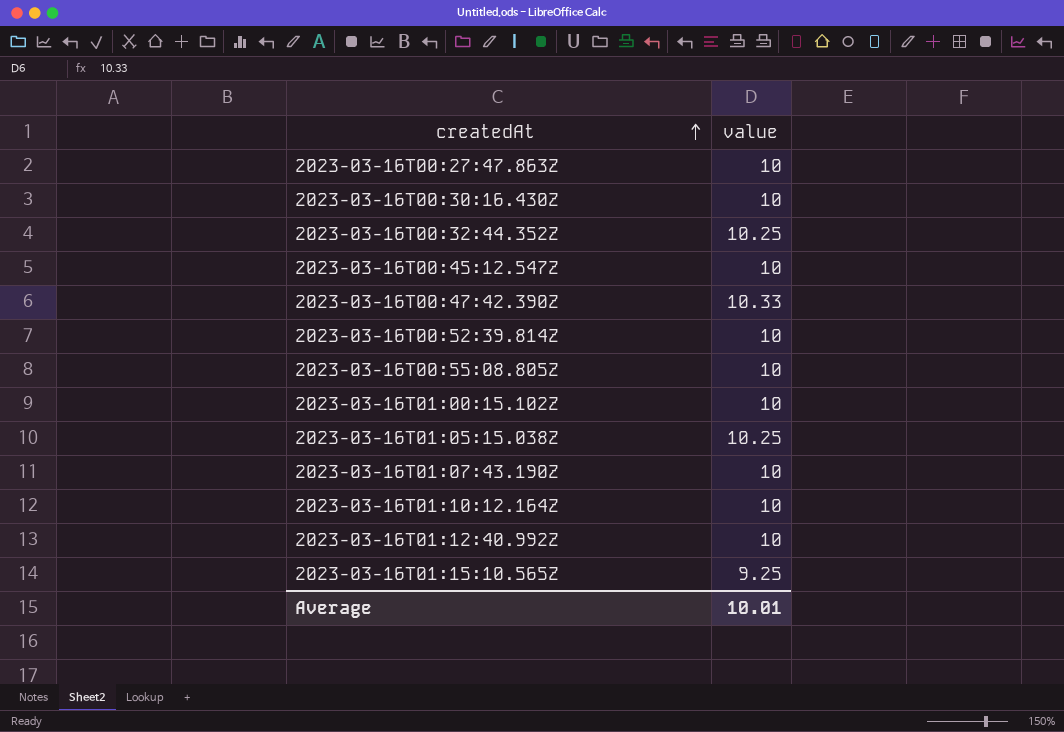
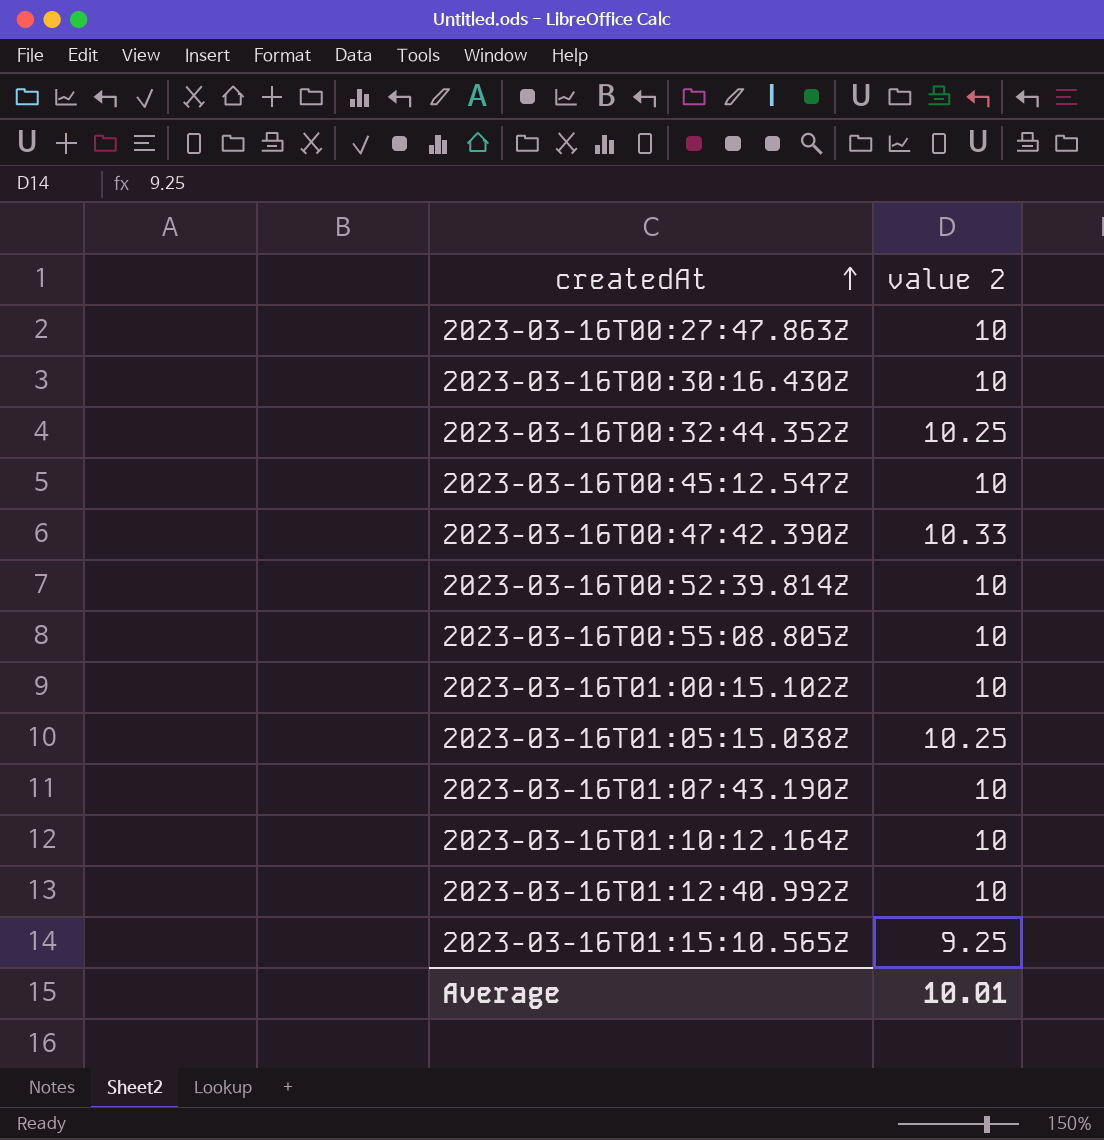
column name: value -> value 2

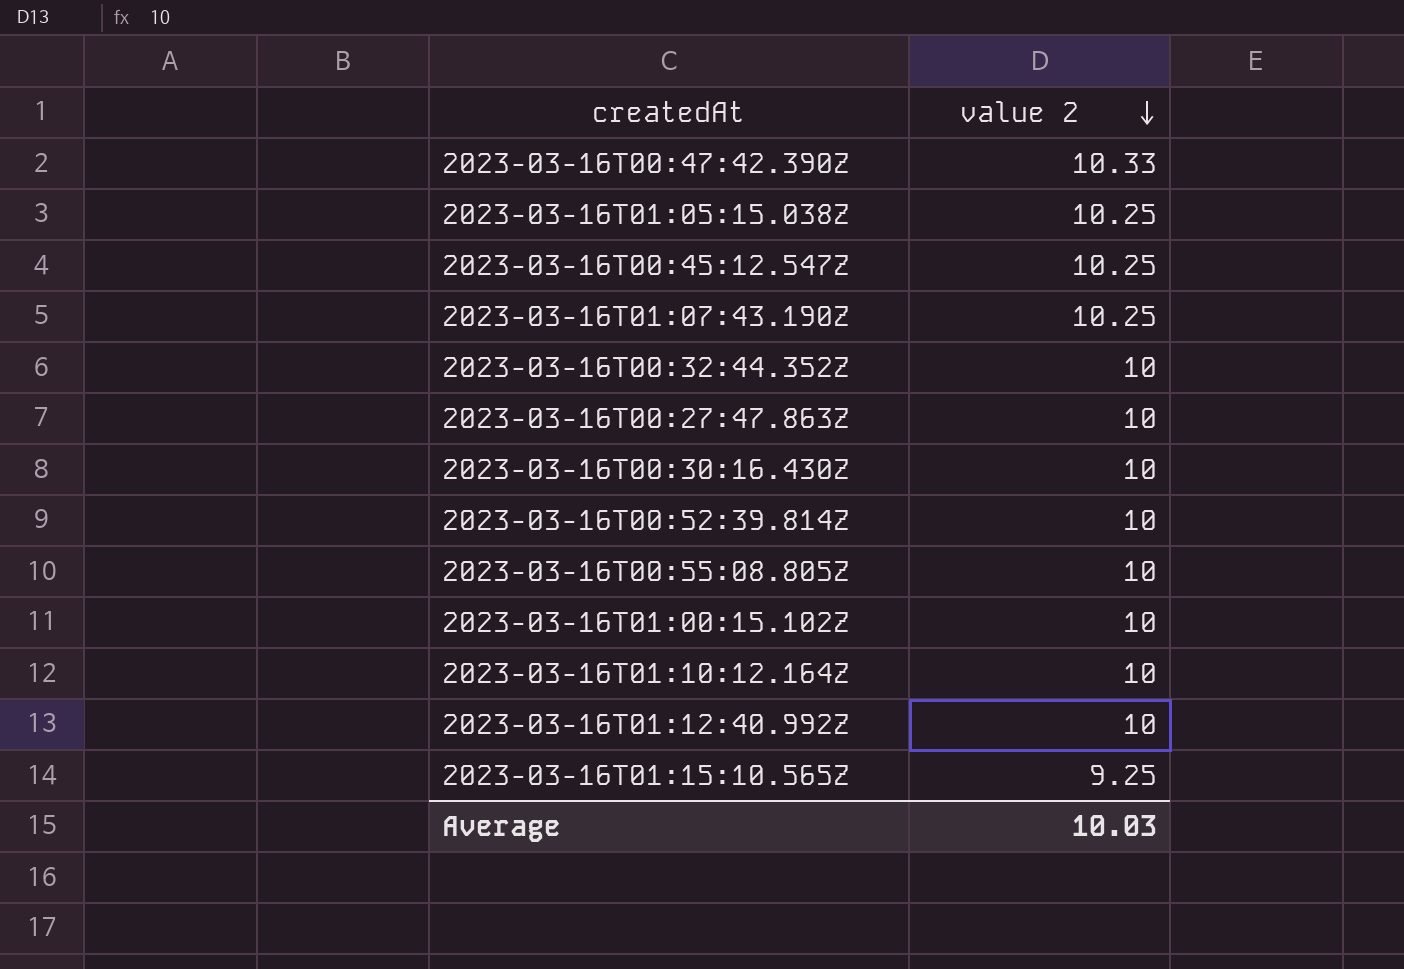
row order: createdAt ascending -> value 2 descending
2023-03-16T00:45:12.547Z | value 2: 10 -> 10.25
2023-03-16T01:07:43.190Z | value 2: 10 -> 10.25
2023-03-16T00:32:44.352Z | value 2: 10.25 -> 10
Average | value 2: 10.01 -> 10.03

